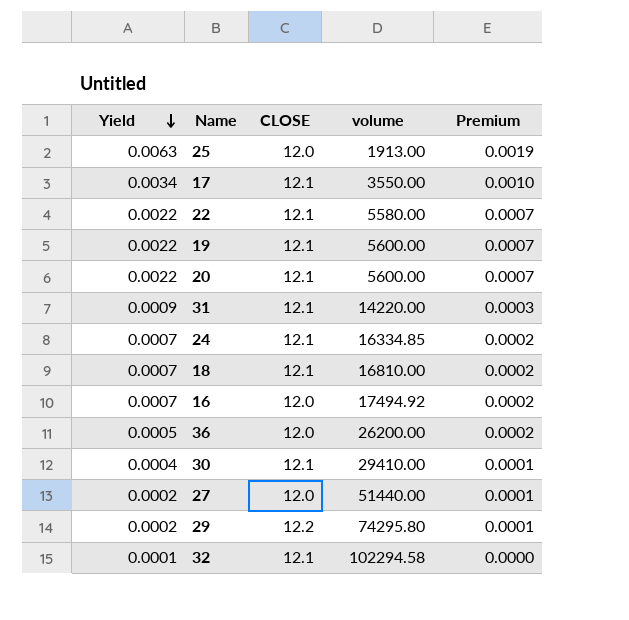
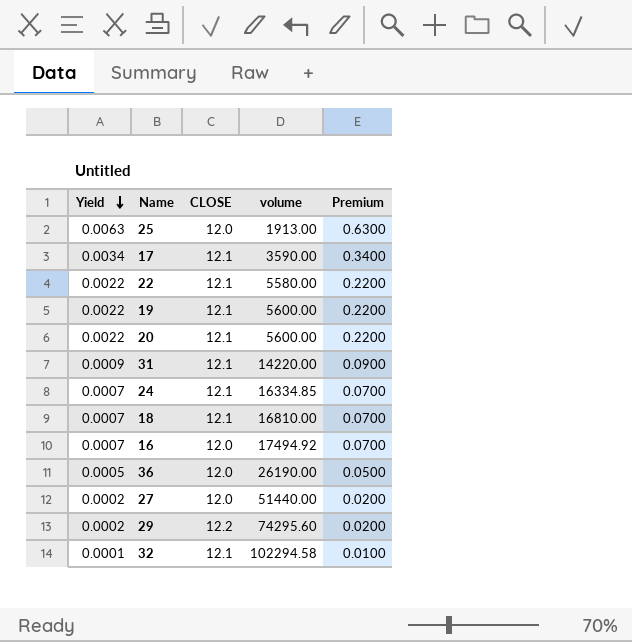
column Premium | formula: [Yield] * 0.3 -> [Yield] * 100
row 30: 0.0004 | 12.1 | 29410.00 | 0.0001 -> none
17 | volume: 3550.00 -> 3590.00
36 | volume: 26200.00 -> 26190.00
29 | volume: 74295.80 -> 74295.60

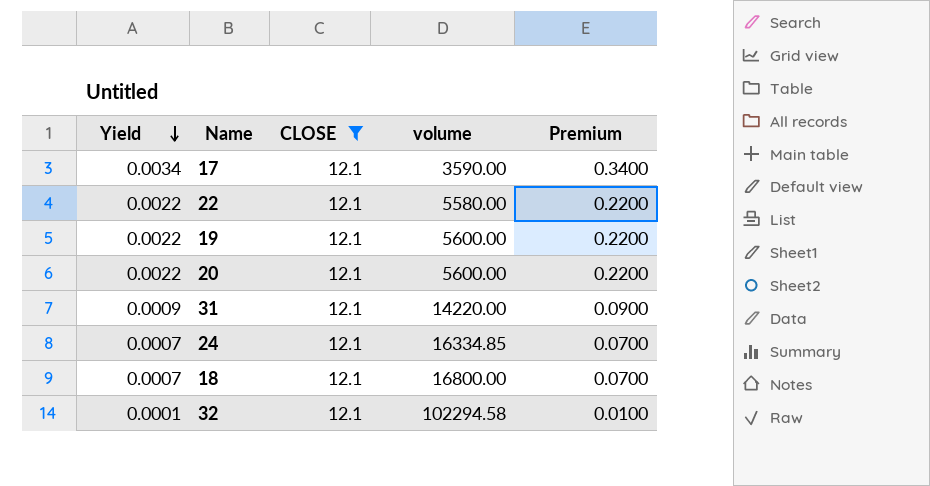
filter: none -> CLOSE = 12.1
18 | volume: 16810.00 -> 16800.00

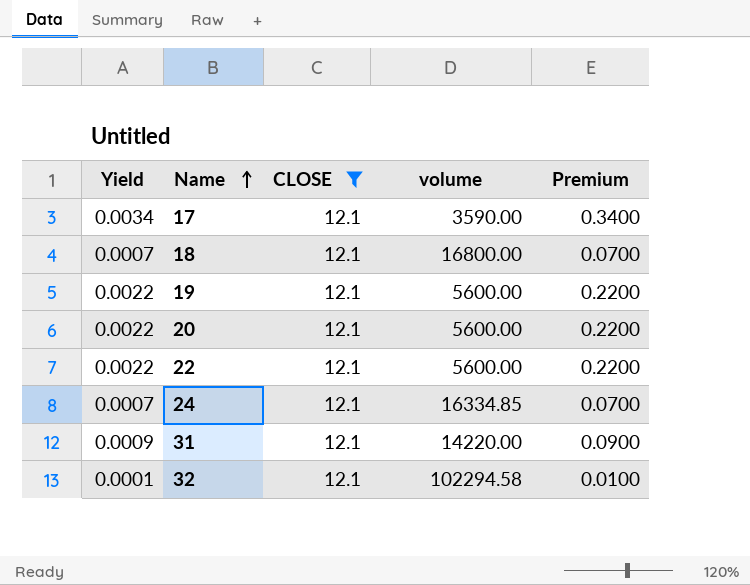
row order: Yield descending -> Name ascending
22 | volume: 5580.00 -> 5600.00

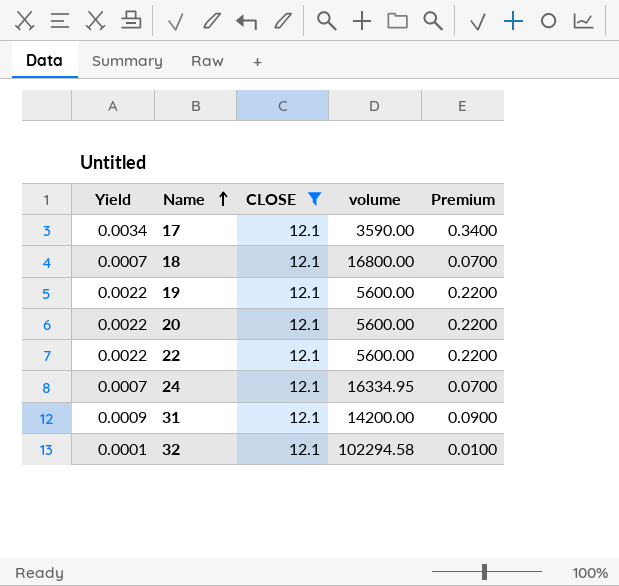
24 | volume: 16334.85 -> 16334.95
31 | volume: 14220.00 -> 14200.00

